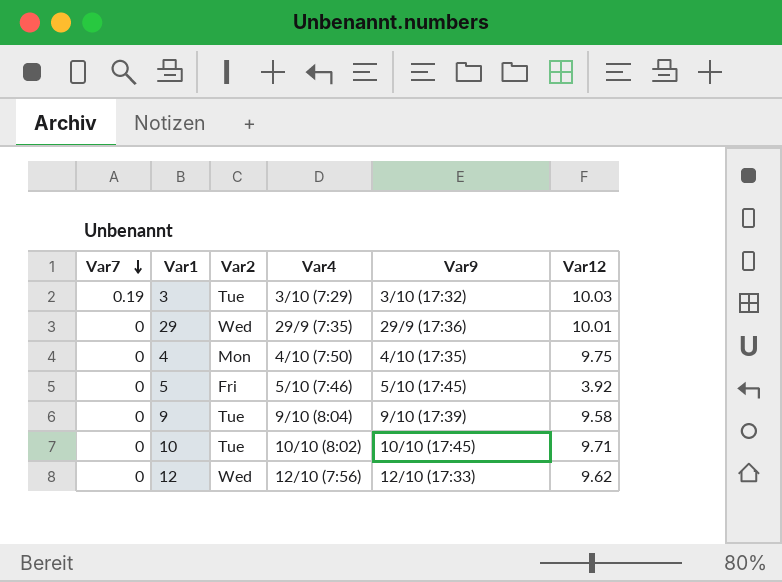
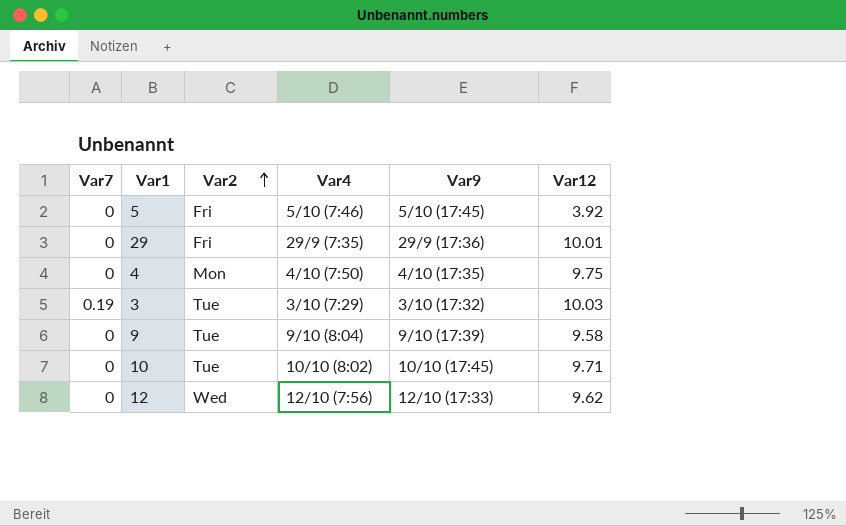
row order: Var7 descending -> Var2 ascending
29 | Var2: Wed -> Fri

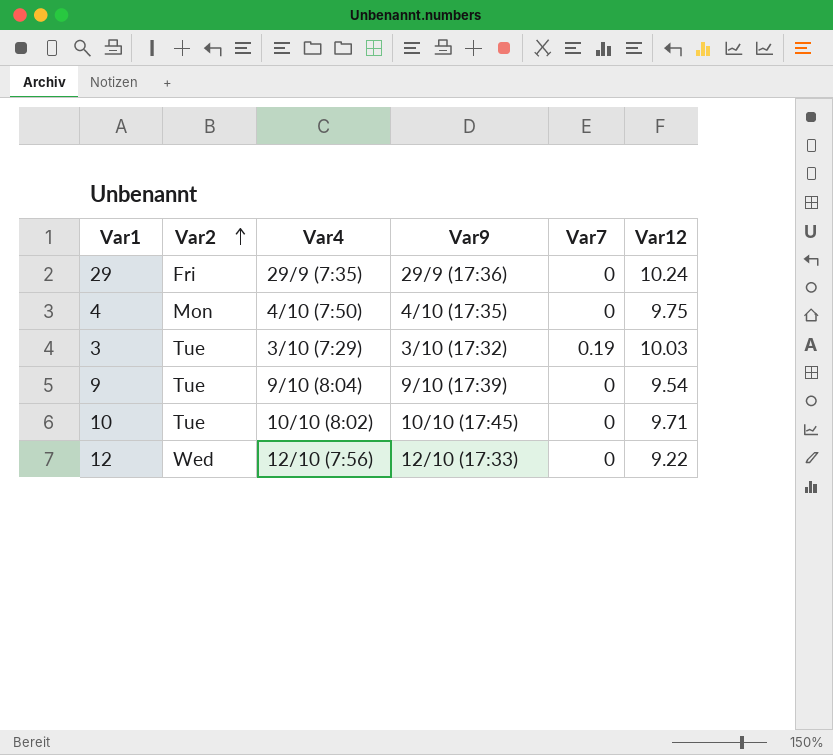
column Var7 | position: 1 -> 5
row 5: 0 | Fri | 5/10 (7:46) | 5/10 (17:45) | 3.92 -> none
29 | Var12: 10.01 -> 10.24
9 | Var12: 9.58 -> 9.54
12 | Var12: 9.62 -> 9.22

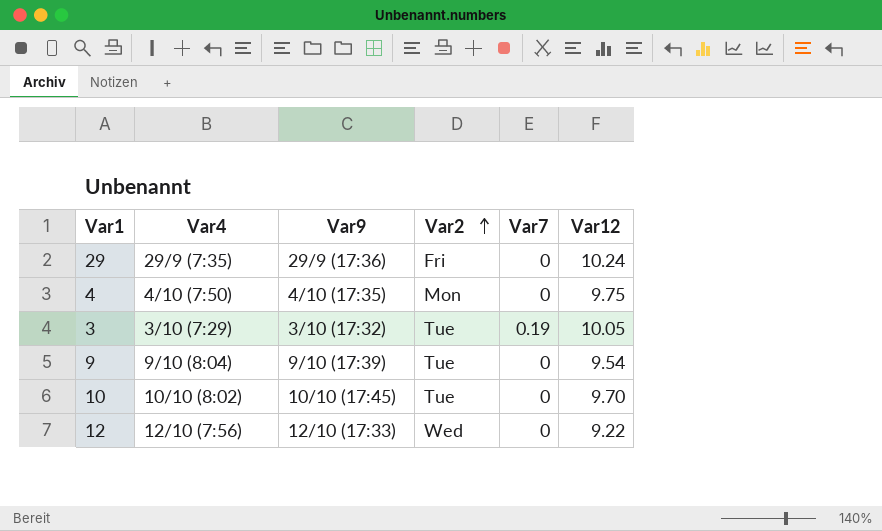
column Var2 | position: 2 -> 4
3 | Var12: 10.03 -> 10.05
10 | Var12: 9.71 -> 9.70

